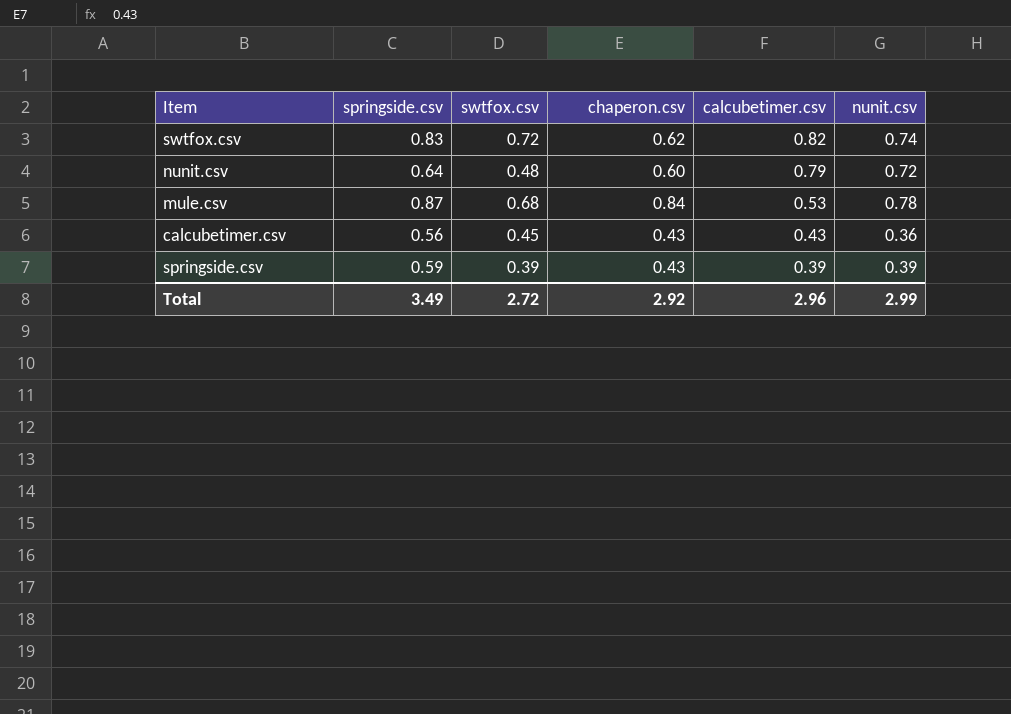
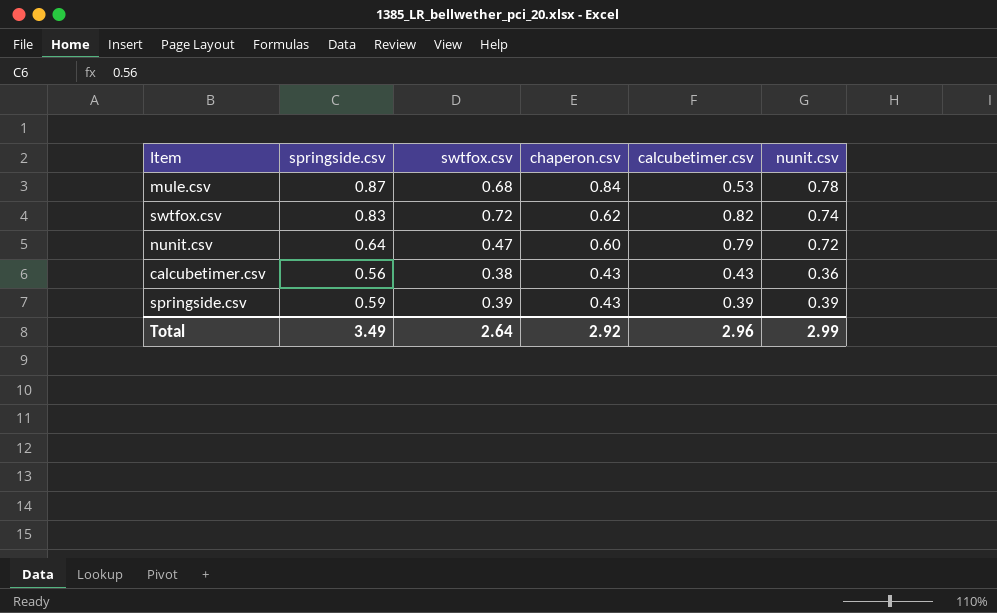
row order: calcubetimer.csv descending -> chaperon.csv descending
nunit.csv | swtfox.csv: 0.48 -> 0.47
calcubetimer.csv | swtfox.csv: 0.45 -> 0.38
Total | swtfox.csv: 2.72 -> 2.64

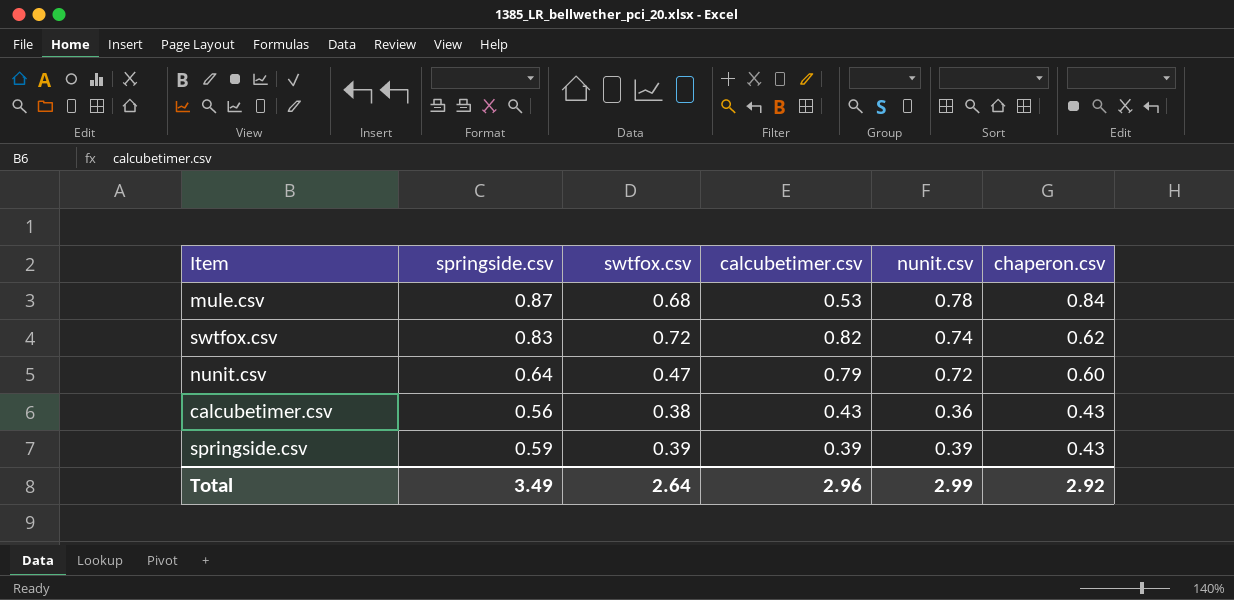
column chaperon.csv | position: 4 -> 6

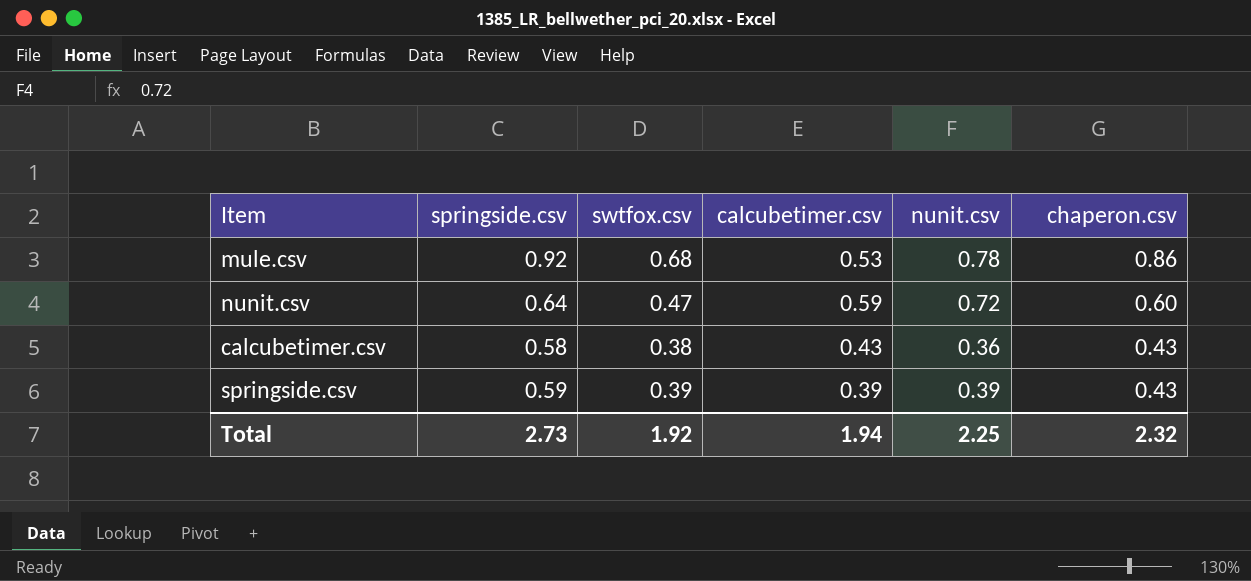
row swtfox.csv: 0.83 | 0.72 | 0.82 | 0.74 | 0.62 -> none
mule.csv | springside.csv: 0.87 -> 0.92
mule.csv | chaperon.csv: 0.84 -> 0.86
nunit.csv | calcubetimer.csv: 0.79 -> 0.59
calcubetimer.csv | springside.csv: 0.56 -> 0.58
Total | springside.csv: 3.49 -> 2.73
Total | swtfox.csv: 2.64 -> 1.92
Total | calcubetimer.csv: 2.96 -> 1.94
Total | nunit.csv: 2.99 -> 2.25
Total | chaperon.csv: 2.92 -> 2.32

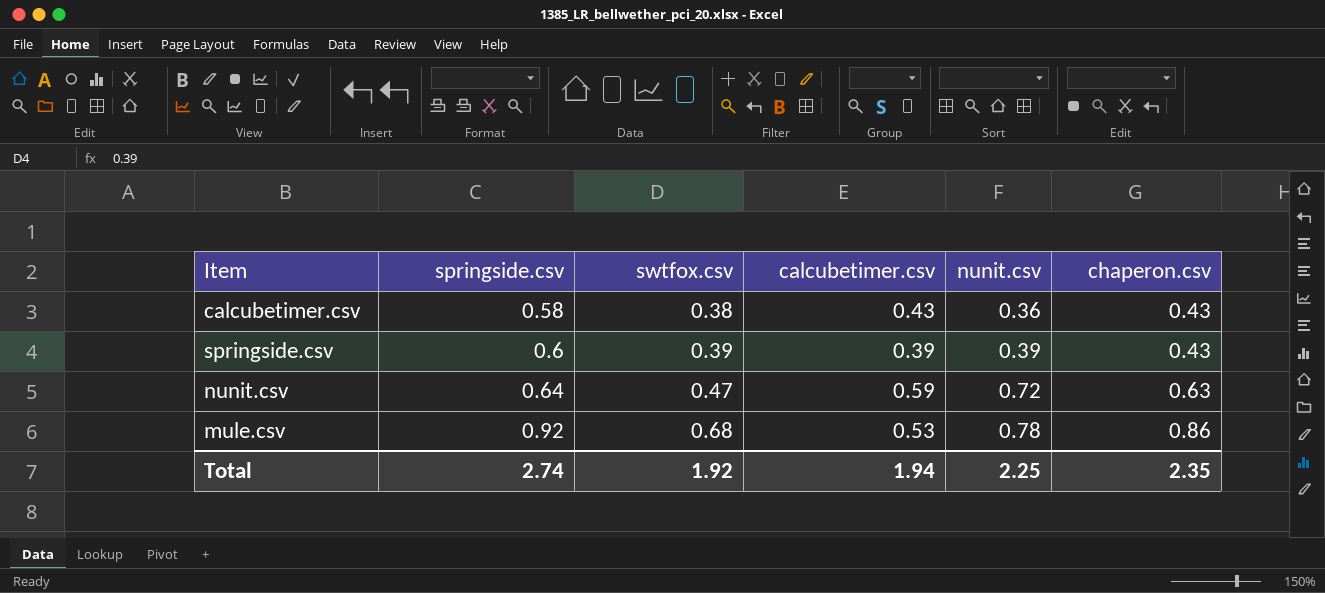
row order: chaperon.csv descending -> springside.csv ascending
springside.csv | springside.csv: 0.59 -> 0.6
nunit.csv | chaperon.csv: 0.60 -> 0.63
Total | springside.csv: 2.73 -> 2.74
Total | chaperon.csv: 2.32 -> 2.35

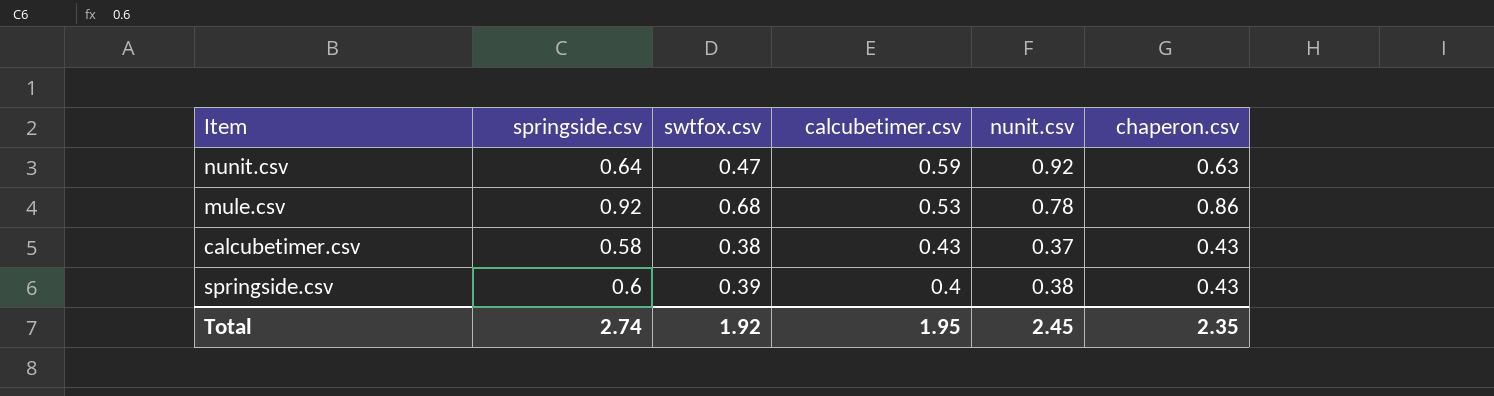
row order: springside.csv ascending -> calcubetimer.csv descending
nunit.csv | nunit.csv: 0.72 -> 0.92
calcubetimer.csv | nunit.csv: 0.36 -> 0.37
springside.csv | calcubetimer.csv: 0.39 -> 0.4
springside.csv | nunit.csv: 0.39 -> 0.38
Total | calcubetimer.csv: 1.94 -> 1.95
Total | nunit.csv: 2.25 -> 2.45

